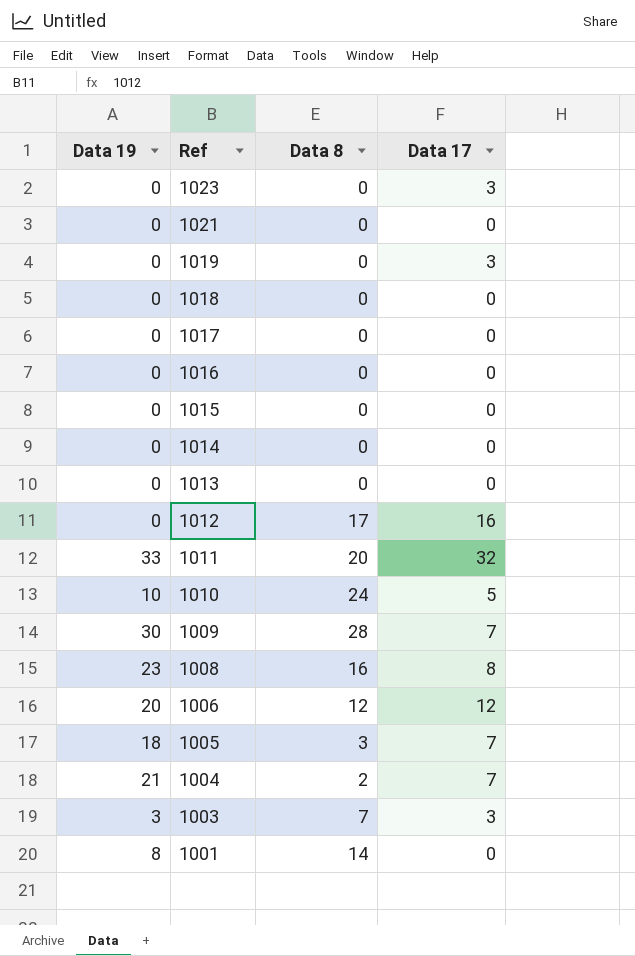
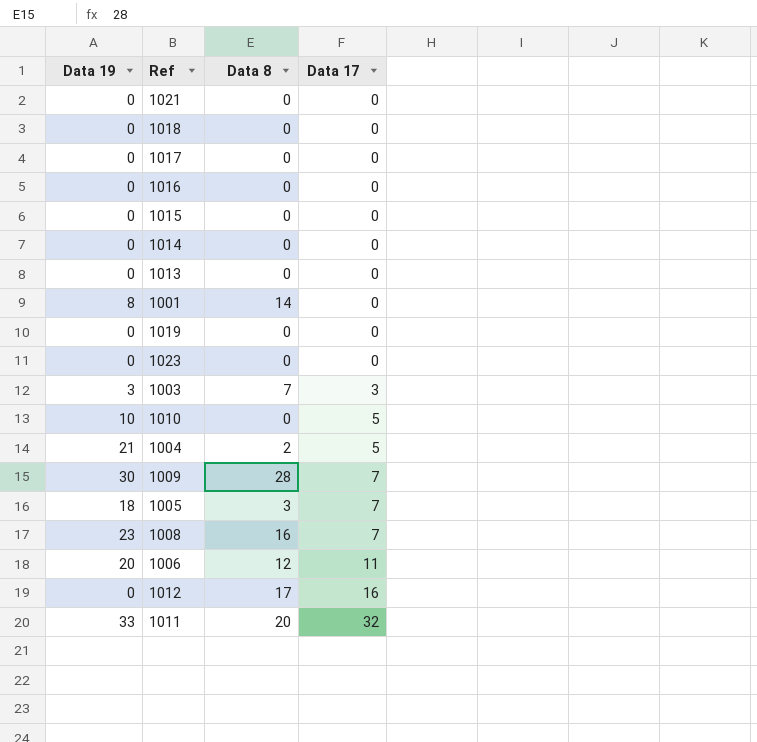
row order: Ref descending -> Data 17 ascending
1019 | Data 17: 3 -> 0
1023 | Data 17: 3 -> 0
1010 | Data 8: 24 -> 0
1004 | Data 17: 7 -> 5
1008 | Data 17: 8 -> 7
1006 | Data 17: 12 -> 11

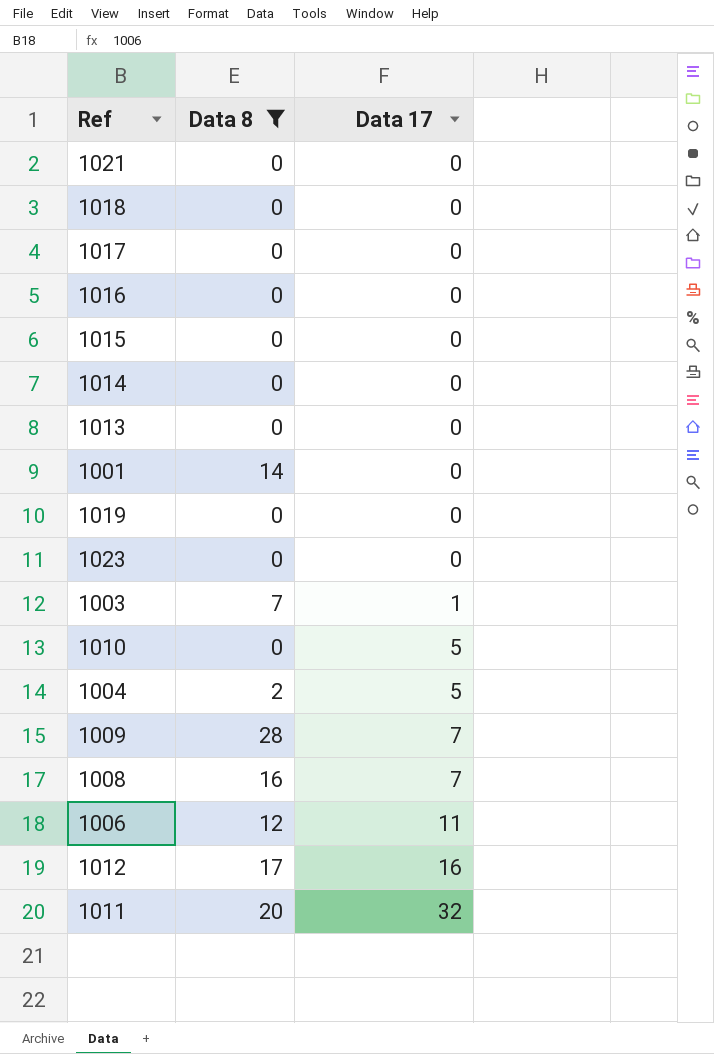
filter: none -> Data 8 != 3
column Data 19 | position: 1 -> none
1003 | Data 17: 3 -> 1

